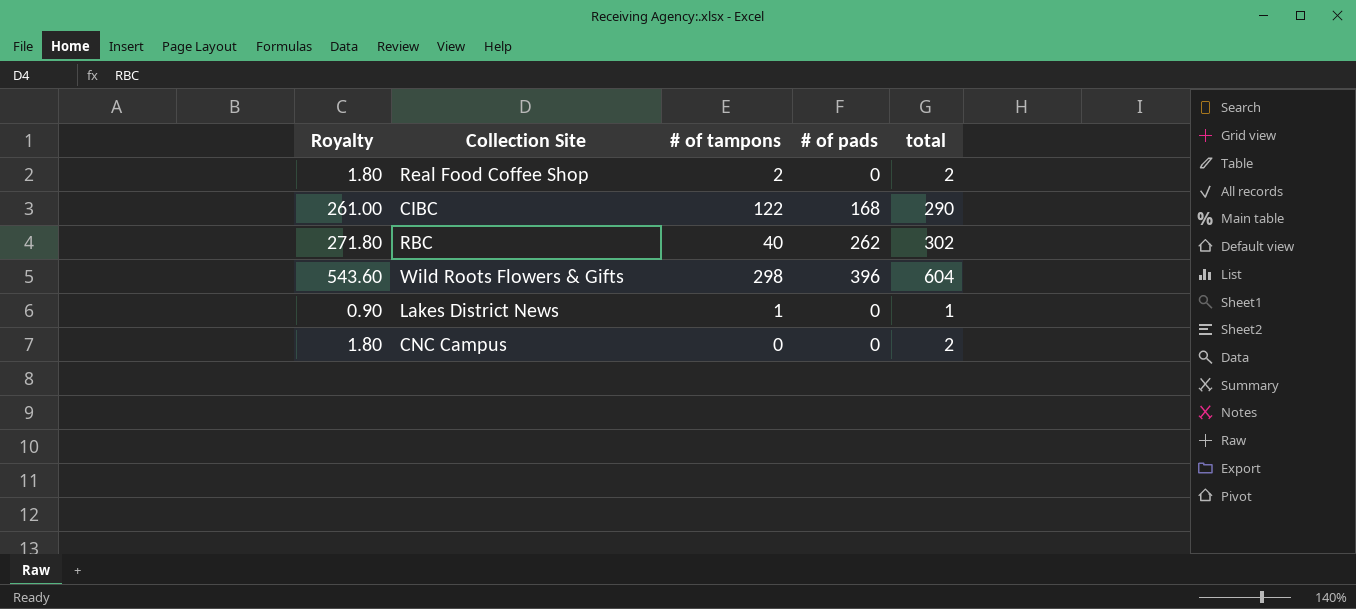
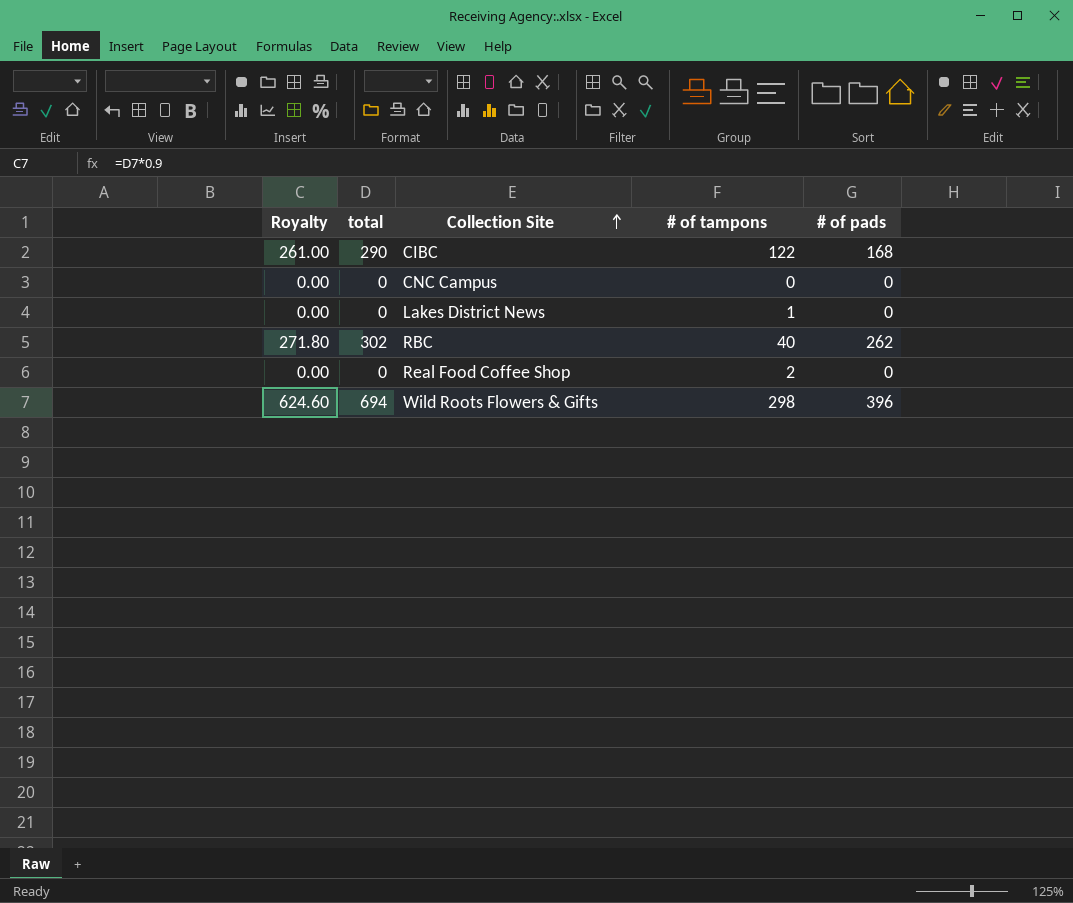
row order: none -> Collection Site ascending
column total | position: 5 -> 2
CNC Campus | Royalty: 1.80 -> 0.00
CNC Campus | total: 2 -> 0
Lakes District News | Royalty: 0.90 -> 0.00
Lakes District News | total: 1 -> 0
Real Food Coffee Shop | Royalty: 1.80 -> 0.00
Real Food Coffee Shop | total: 2 -> 0
Wild Roots Flowers & Gifts | Royalty: 543.60 -> 624.60
Wild Roots Flowers & Gifts | total: 604 -> 694

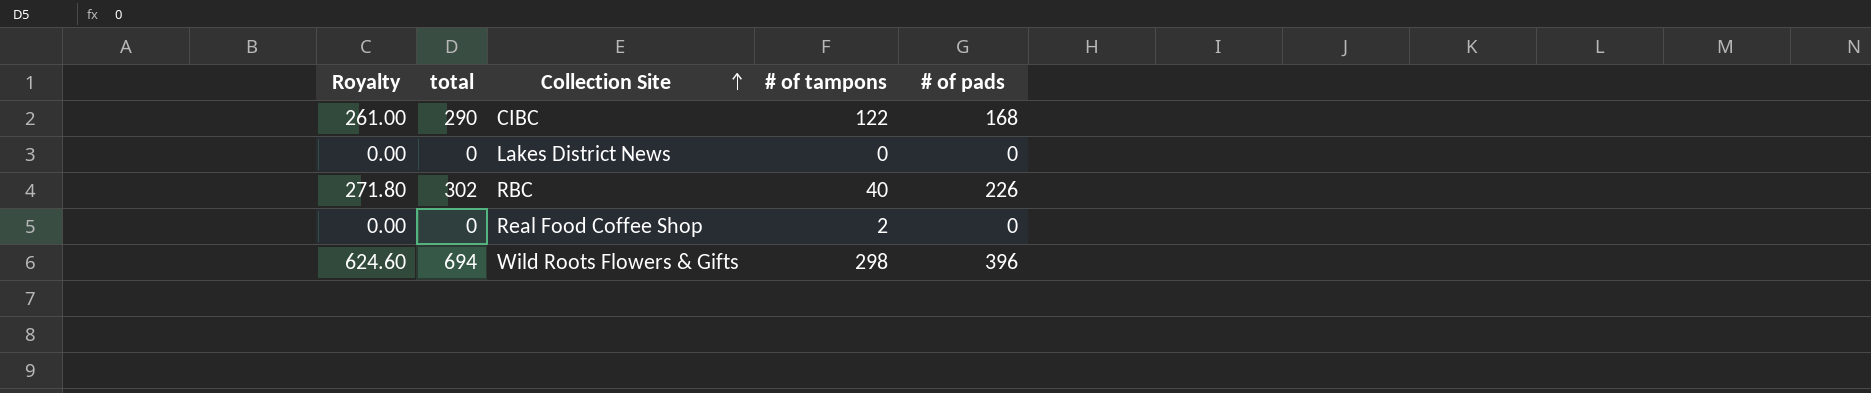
row CNC Campus: 0.00 | 0 | 0 | 0 -> none
Lakes District News | # of tampons: 1 -> 0
RBC | # of pads: 262 -> 226

